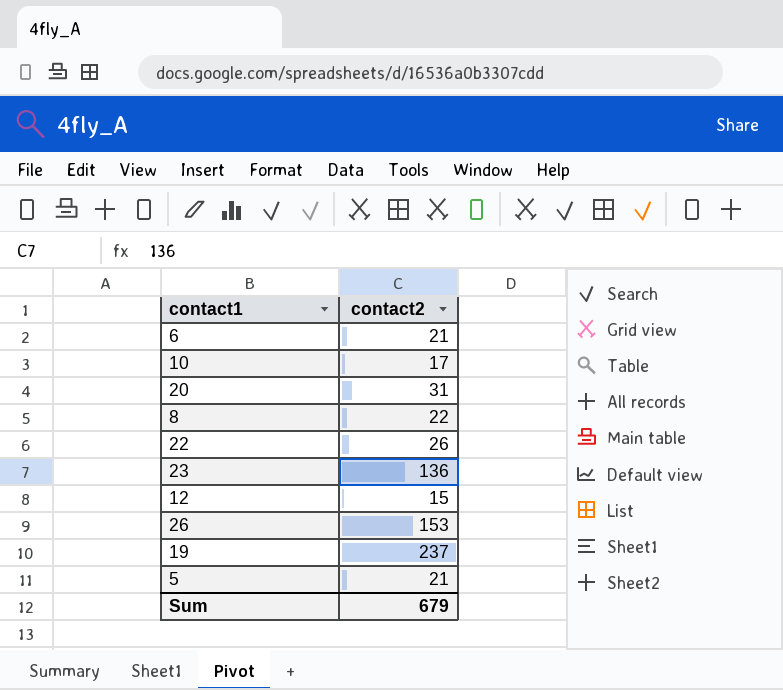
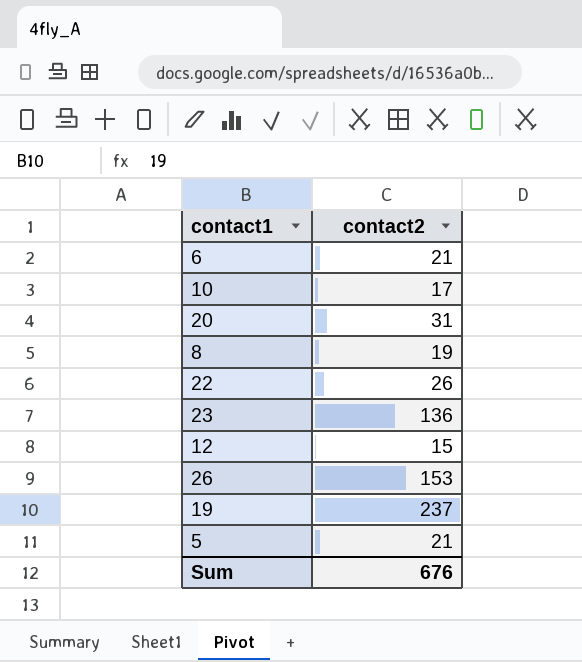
8 | contact2: 22 -> 19
Sum | contact2: 679 -> 676

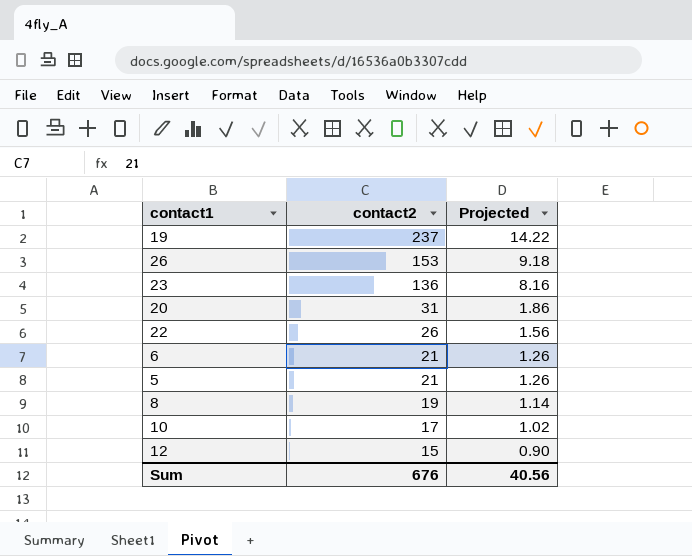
row order: none -> contact2 descending
column Projected | formula: none -> [contact2] * 0.06

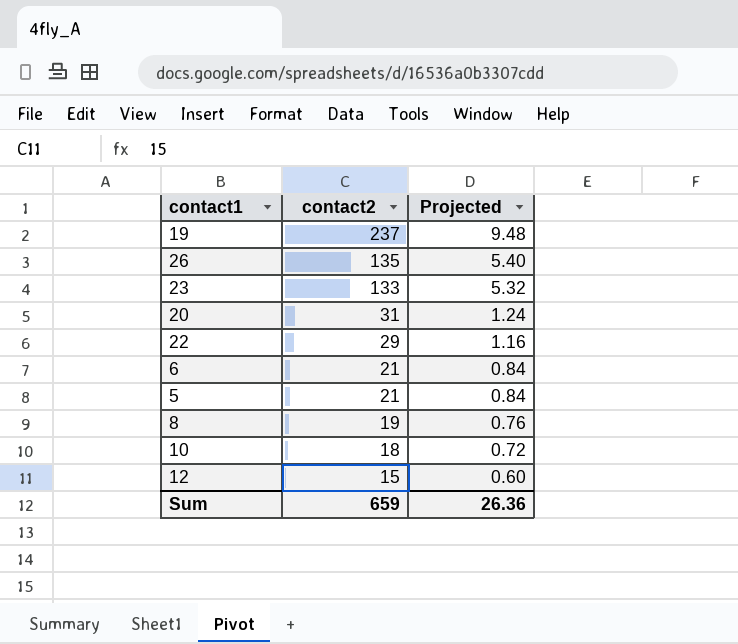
column Projected | formula: [contact2] * 0.06 -> [contact2] * 0.04
26 | contact2: 153 -> 135
23 | contact2: 136 -> 133
22 | contact2: 26 -> 29
10 | contact2: 17 -> 18
Sum | contact2: 676 -> 659
Sum | Projected: 40.56 -> 26.36

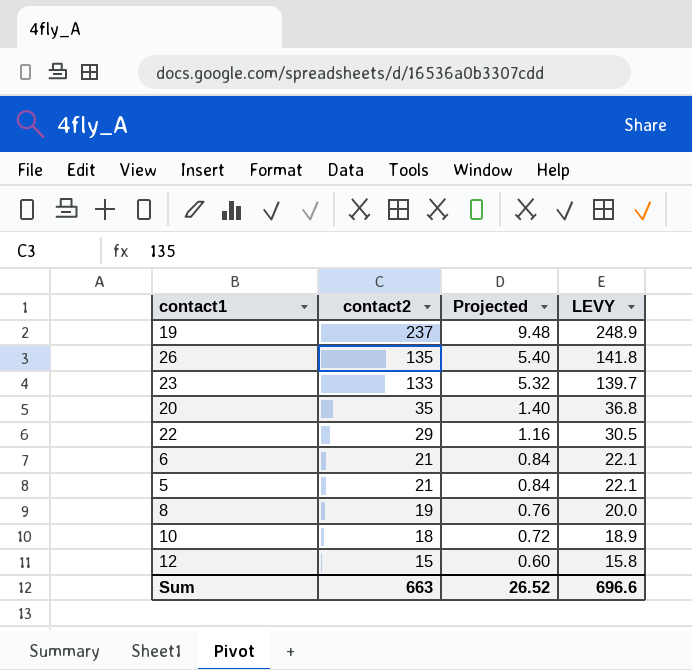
column LEVY | formula: none -> [contact2] * 1.05
20 | contact2: 31 -> 35
20 | Projected: 1.24 -> 1.40
Sum | contact2: 659 -> 663
Sum | Projected: 26.36 -> 26.52

